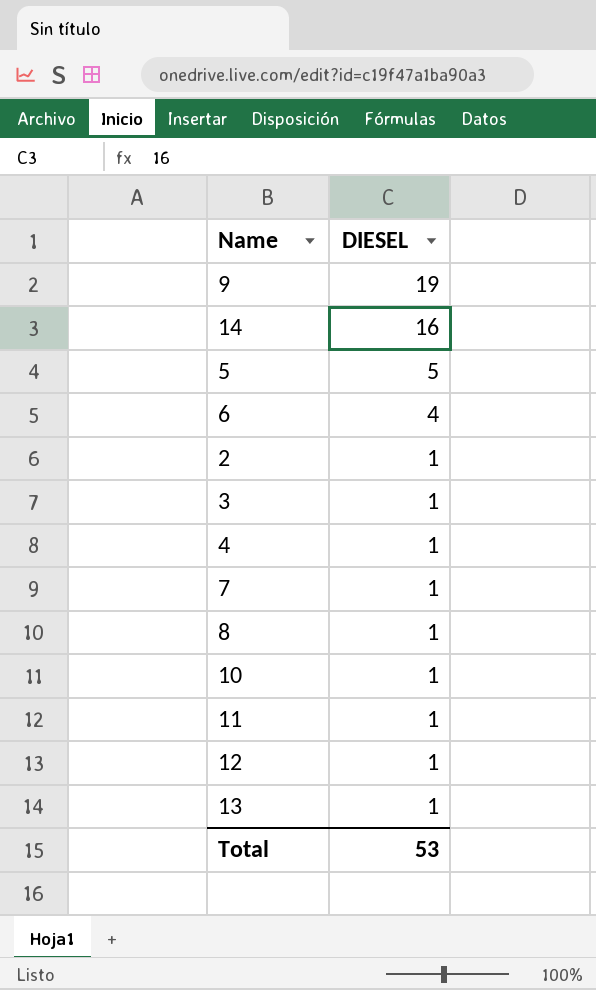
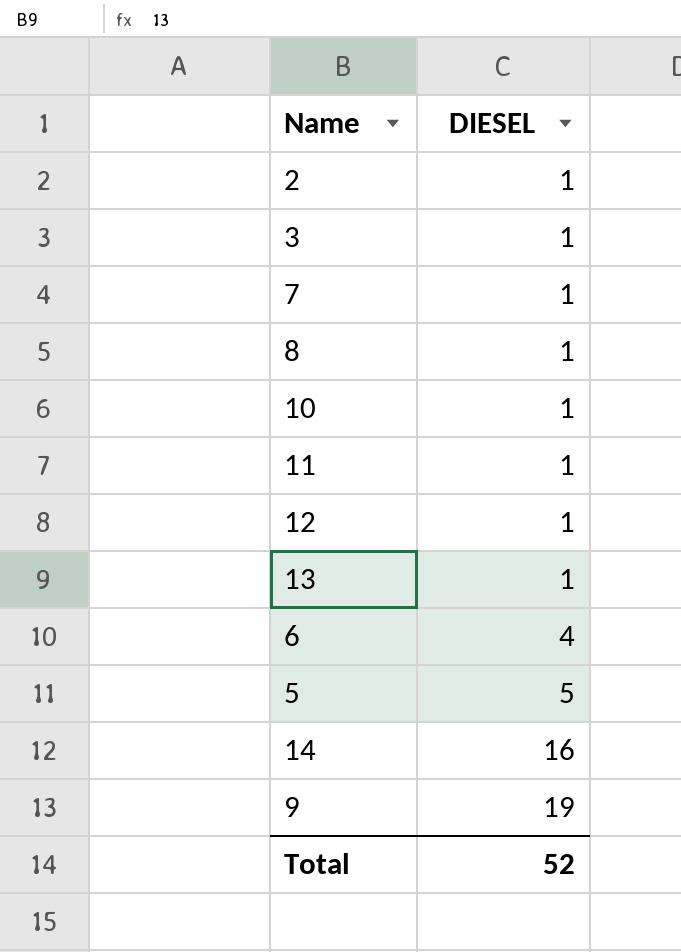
row order: DIESEL descending -> DIESEL ascending
row 4: 1 -> none
Total | DIESEL: 53 -> 52

